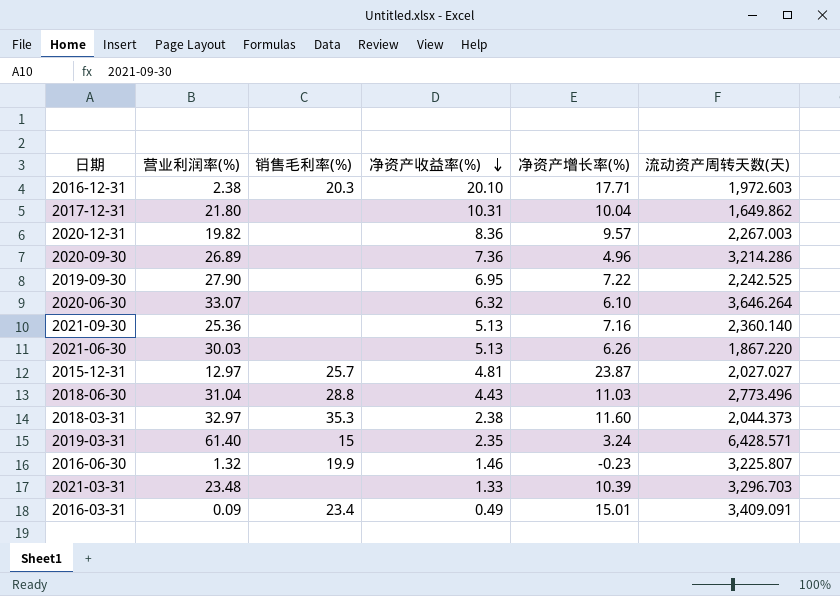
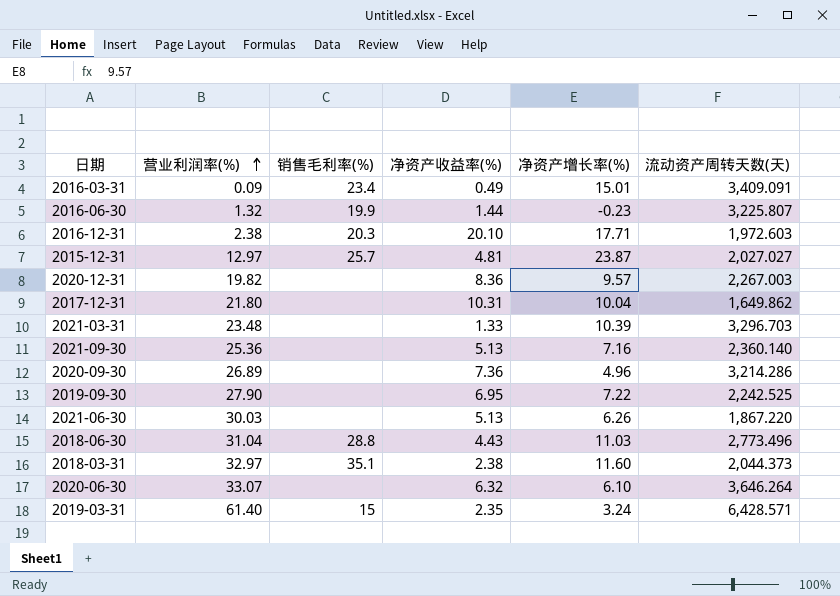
row order: 净资产收益率(%) descending -> 营业利润率(%) ascending
2016-06-30 | 净资产收益率(%): 1.46 -> 1.44
2018-03-31 | 销售毛利率(%): 35.3 -> 35.1

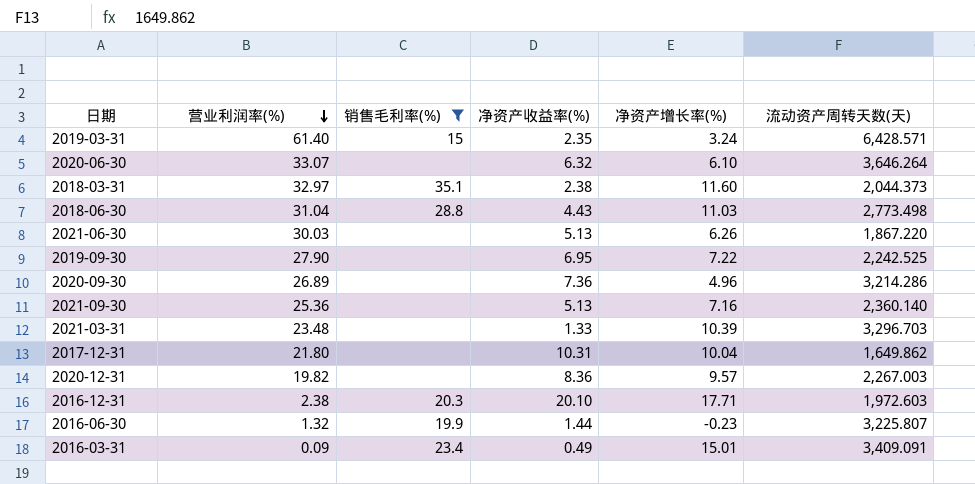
filter: none -> 销售毛利率(%) != 25.7
row order: 营业利润率(%) ascending -> 营业利润率(%) descending
2018-06-30 | 流动资产周转天数(天): 2,773.496 -> 2,773.498

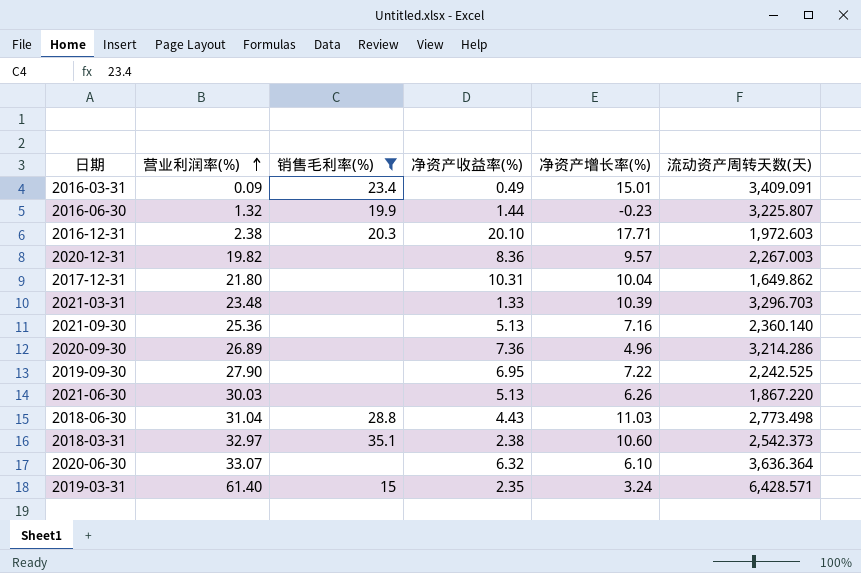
row order: 营业利润率(%) descending -> 营业利润率(%) ascending
2018-03-31 | 净资产增长率(%): 11.60 -> 10.60
2018-03-31 | 流动资产周转天数(天): 2,044.373 -> 2,542.373
2020-06-30 | 流动资产周转天数(天): 3,646.264 -> 3,636.364

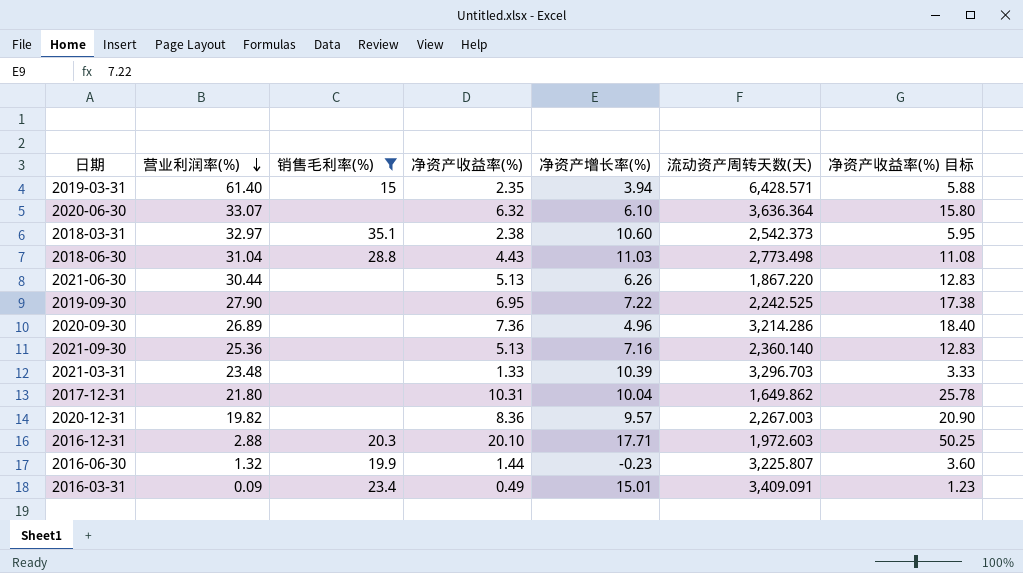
row order: 营业利润率(%) ascending -> 营业利润率(%) descending
column 净资产收益率(%) 目标 | formula: none -> [净资产收益率(%)] * 2.5
2019-03-31 | 净资产增长率(%): 3.24 -> 3.94
2021-06-30 | 营业利润率(%): 30.03 -> 30.44
2016-12-31 | 营业利润率(%): 2.38 -> 2.88

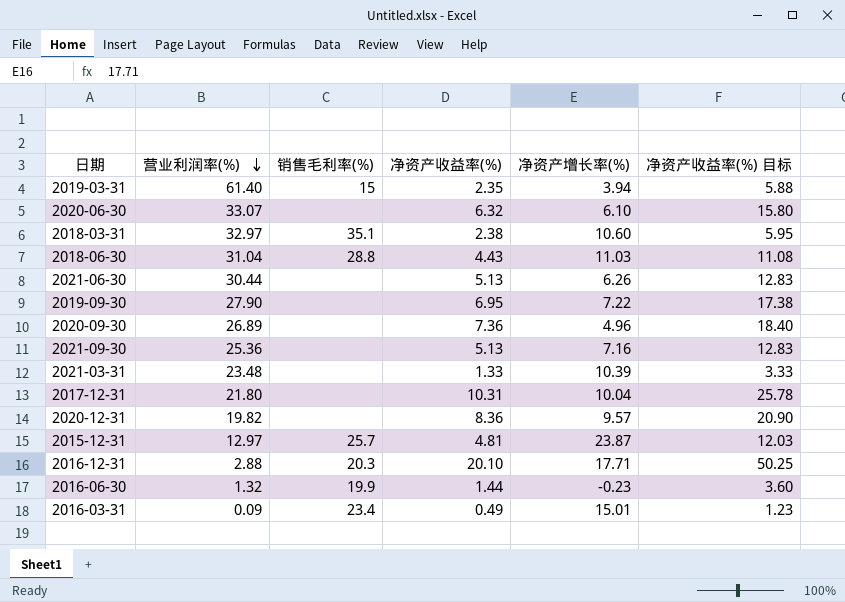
filter: 销售毛利率(%) != 25.7 -> none
column 流动资产周转天数(天) | position: 6 -> none

